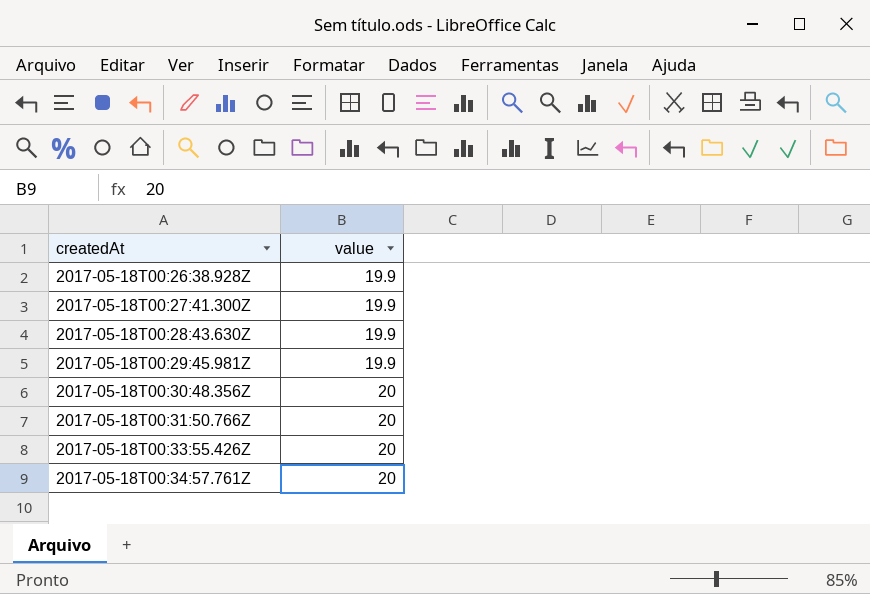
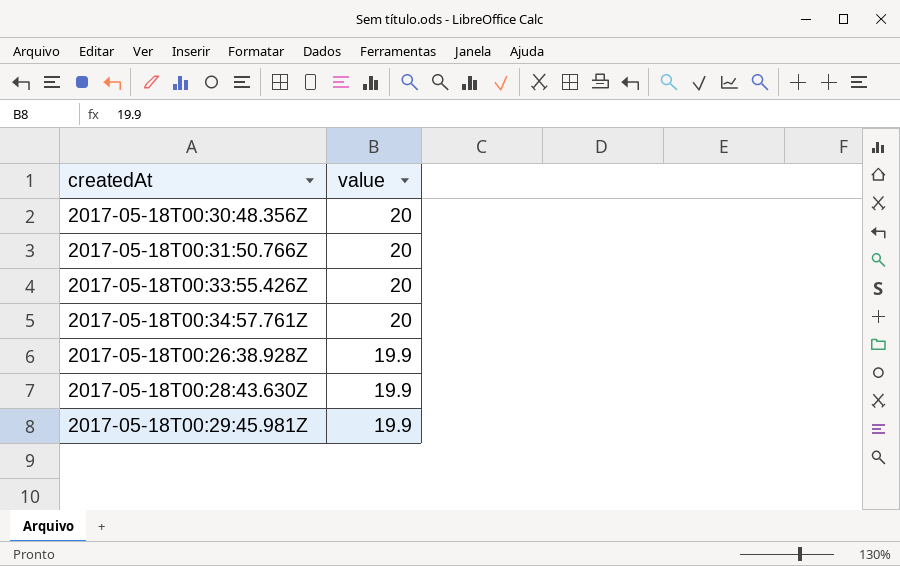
row order: createdAt ascending -> value descending
row 2017-05-18T00:27:41.300Z: 19.9 -> none

